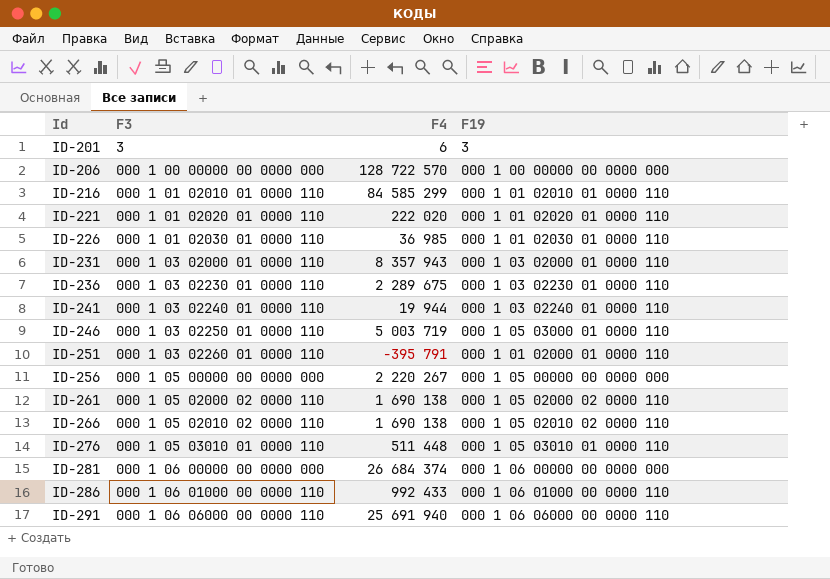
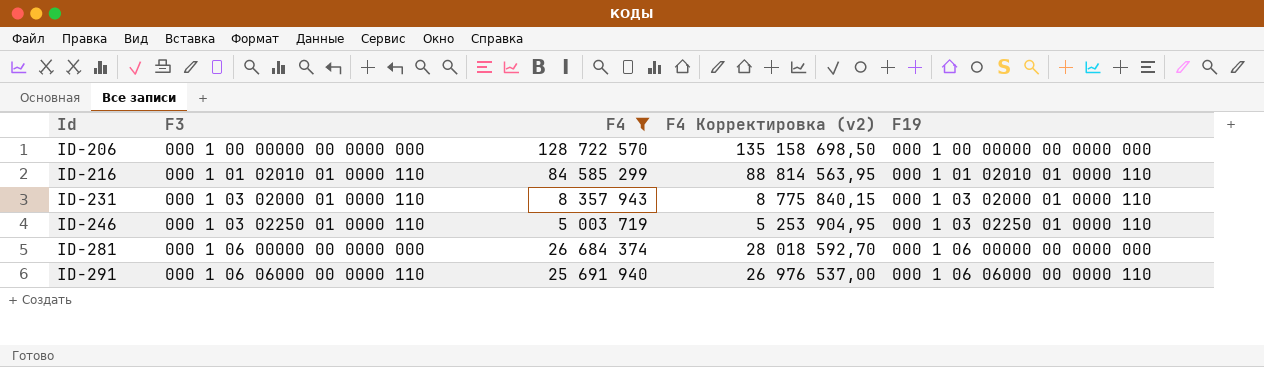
filter: none -> F4 >= 5 003 719
column F4 Корректировка (v2) | formula: none -> [F4] * 1,05
ID-246 | F19: 000 1 05 03000 01 0000 110 -> 000 1 03 02250 01 0000 110

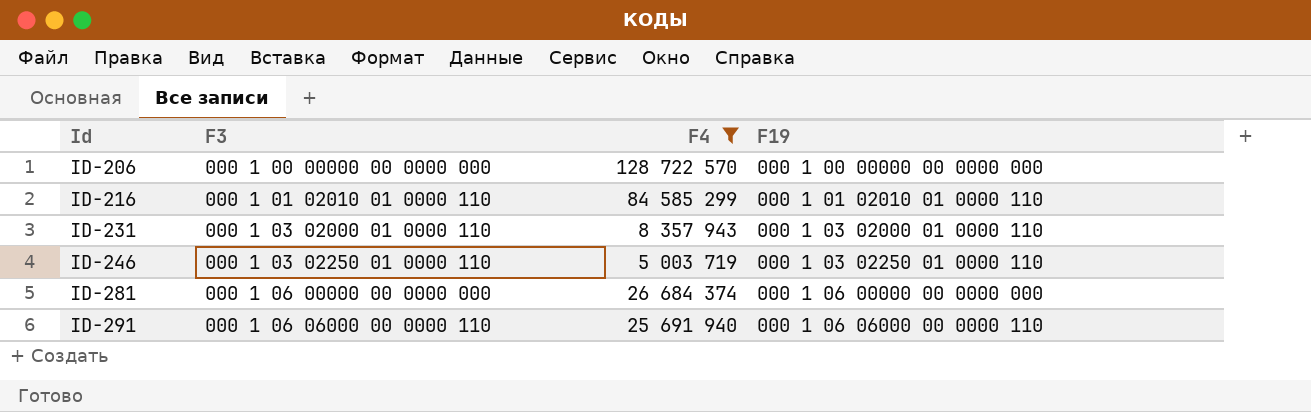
column F4 Корректировка (v2) | formula: [F4] * 1,05 -> none

